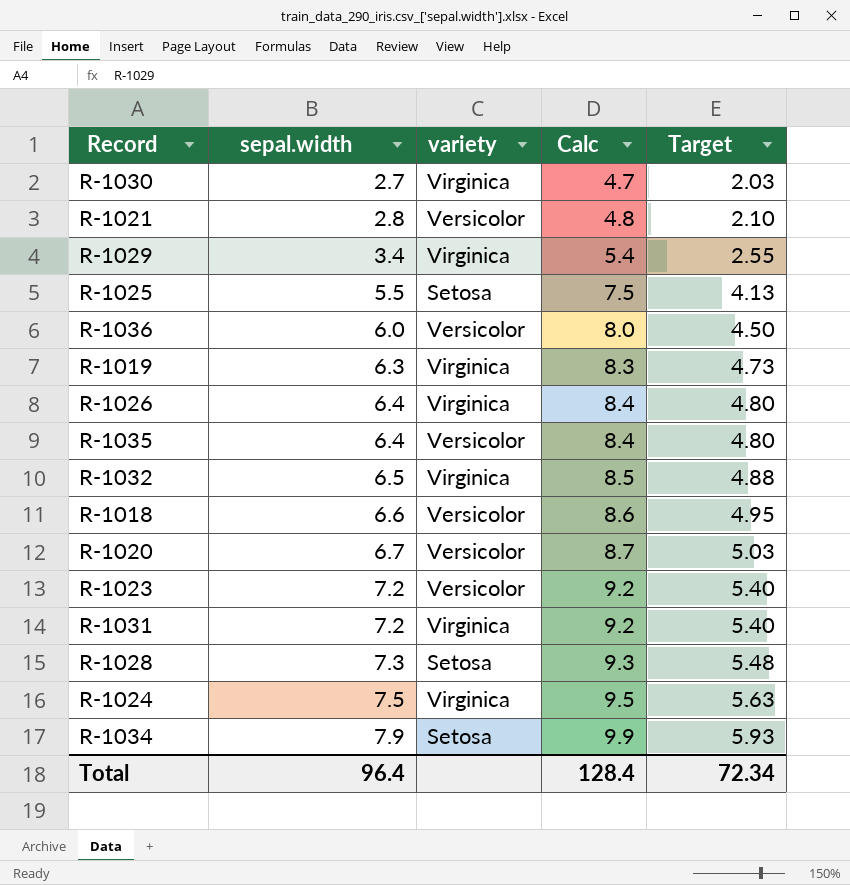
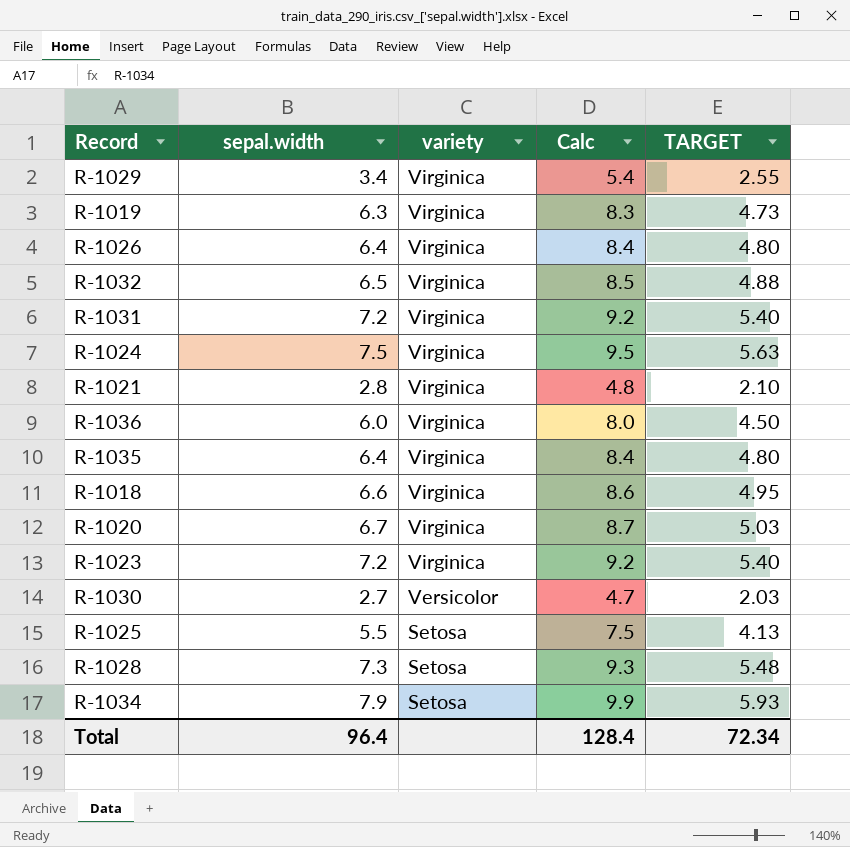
row order: sepal.width ascending -> variety descending
column name: Target -> TARGET
R-1021 | variety: Versicolor -> Virginica
R-1036 | variety: Versicolor -> Virginica
R-1035 | variety: Versicolor -> Virginica
R-1018 | variety: Versicolor -> Virginica
R-1020 | variety: Versicolor -> Virginica
R-1023 | variety: Versicolor -> Virginica
R-1030 | variety: Virginica -> Versicolor

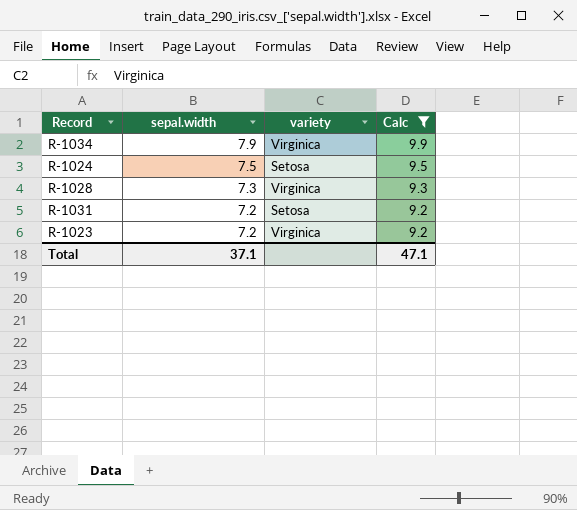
filter: none -> Calc >= 9.2
row order: variety descending -> sepal.width descending
column TARGET | formula: [sepal.width] * 0.75 -> none
R-1034 | variety: Setosa -> Virginica
R-1024 | variety: Virginica -> Setosa
R-1028 | variety: Setosa -> Virginica
R-1031 | variety: Virginica -> Setosa
Total | sepal.width: 96.4 -> 37.1
Total | Calc: 128.4 -> 47.1

